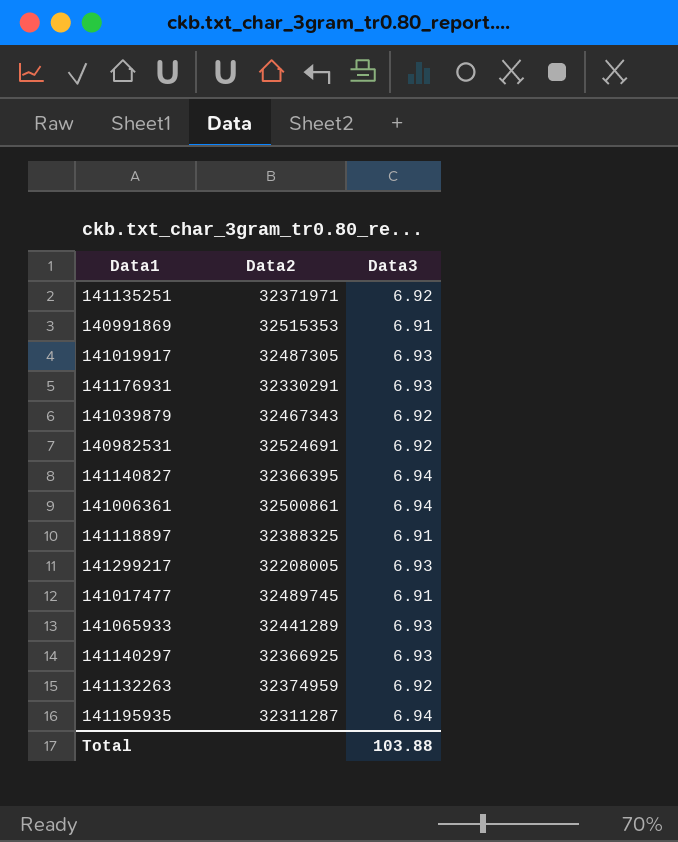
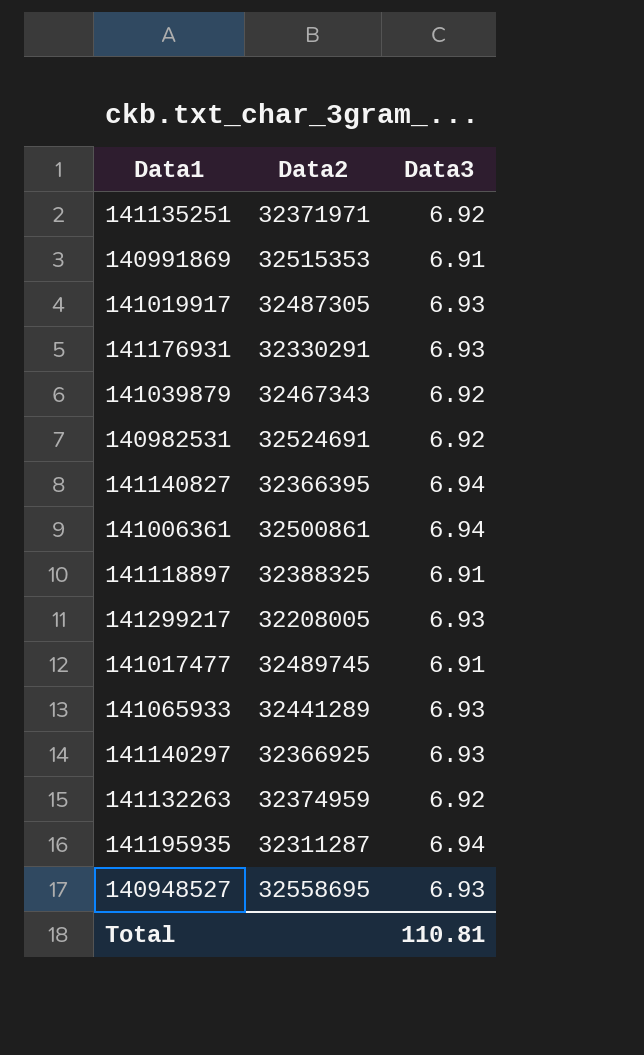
row 140948527: none -> 32558695 | 6.93
Total | Data3: 103.88 -> 110.81

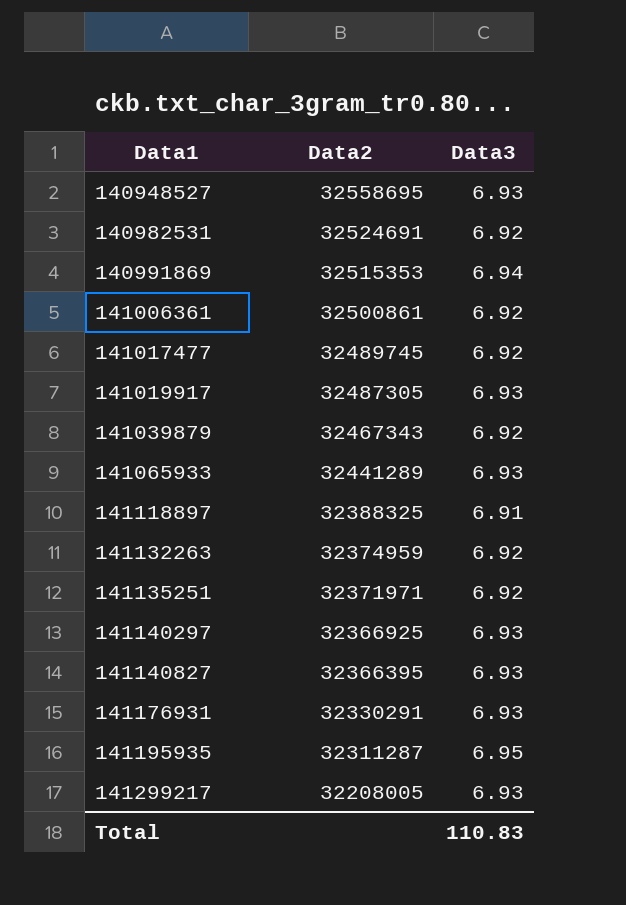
row order: none -> Data1 ascending
140991869 | Data3: 6.91 -> 6.94
141006361 | Data3: 6.94 -> 6.92
141017477 | Data3: 6.91 -> 6.92
141140827 | Data3: 6.94 -> 6.93
141195935 | Data3: 6.94 -> 6.95
Total | Data3: 110.81 -> 110.83

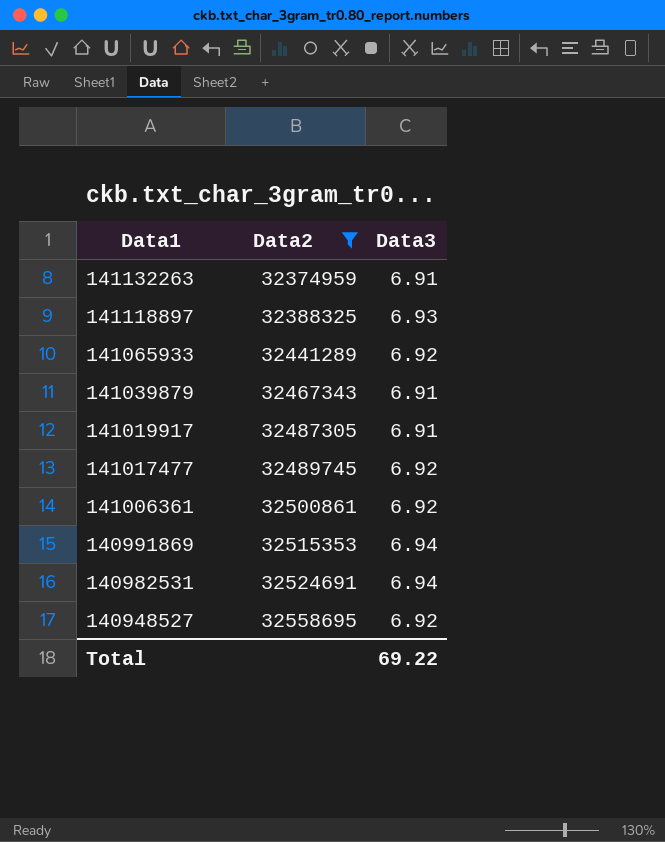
filter: none -> Data2 >= 32374959
row order: Data1 ascending -> Data1 descending
141132263 | Data3: 6.92 -> 6.91
141118897 | Data3: 6.91 -> 6.93
141065933 | Data3: 6.93 -> 6.92
141039879 | Data3: 6.92 -> 6.91
141019917 | Data3: 6.93 -> 6.91
140982531 | Data3: 6.92 -> 6.94
140948527 | Data3: 6.93 -> 6.92
Total | Data3: 110.83 -> 69.22

